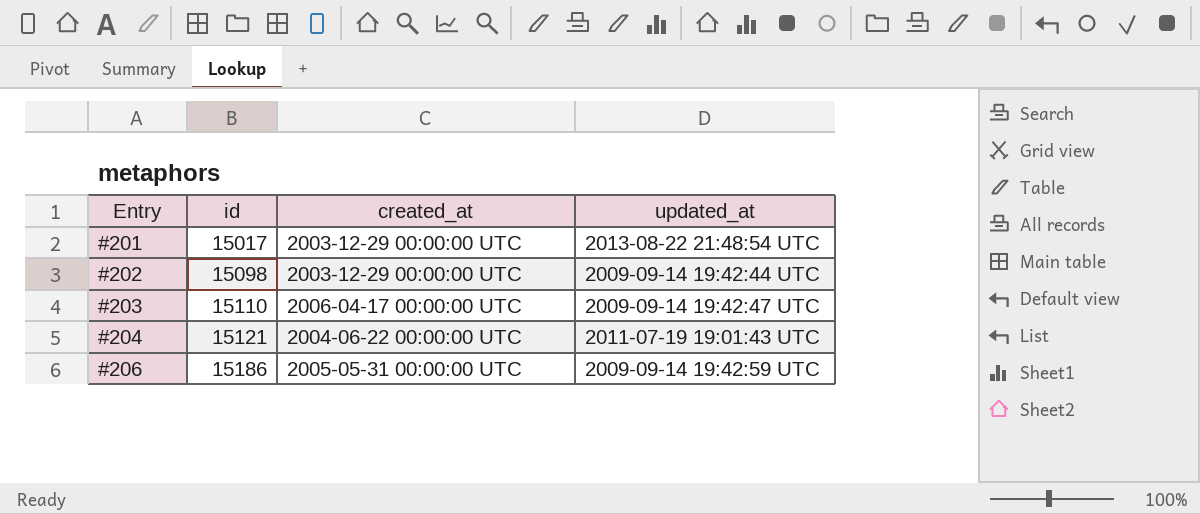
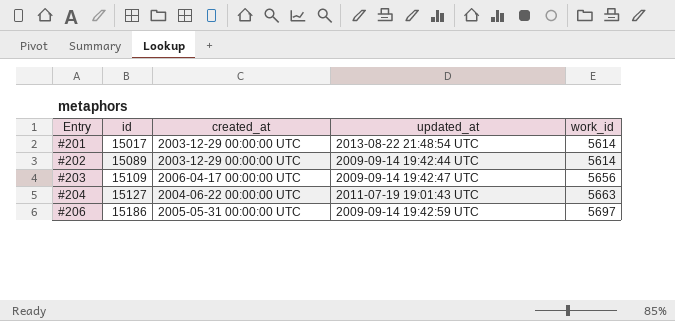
column work_id | position: none -> 5
#202 | id: 15098 -> 15089
#203 | id: 15110 -> 15109
#204 | id: 15121 -> 15127

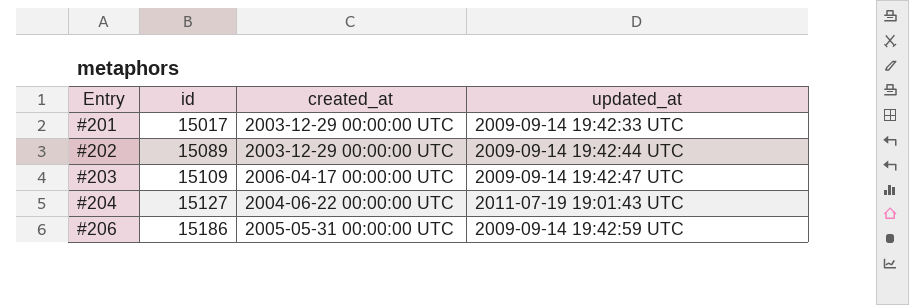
column work_id | position: 5 -> none
#201 | updated_at: 2013-08-22 21:48:54 UTC -> 2009-09-14 19:42:33 UTC

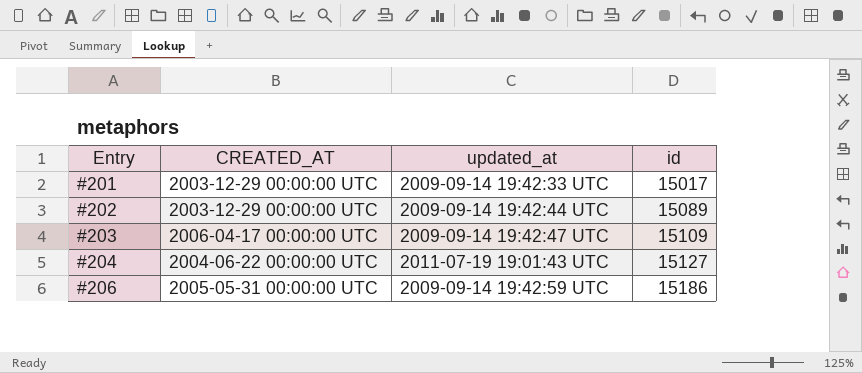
column name: created_at -> CREATED_AT
column id | position: 2 -> 4

